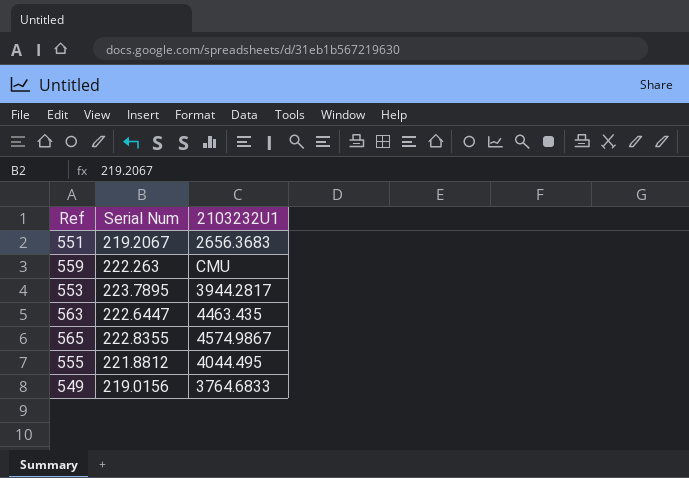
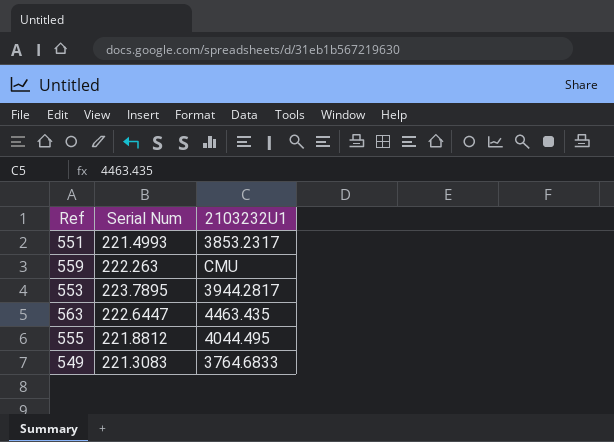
row 565: 222.8355 | 4574.9867 -> none
551 | Serial Num: 219.2067 -> 221.4993
551 | 2103232U1: 2656.3683 -> 3853.2317
549 | Serial Num: 219.0156 -> 221.3083

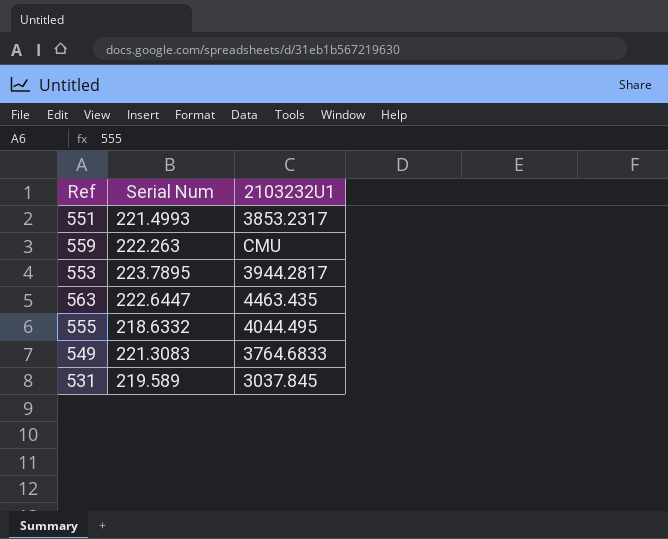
555 | Serial Num: 221.8812 -> 218.6332
row 531: none -> 219.589 | 3037.845

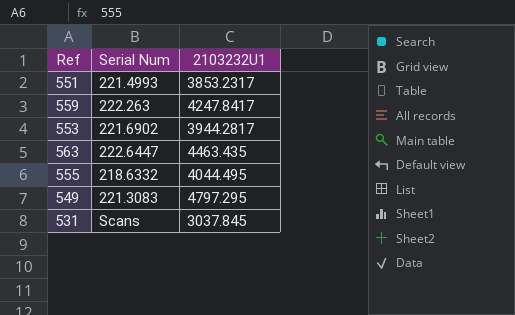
559 | 2103232U1: CMU -> 4247.8417
553 | Serial Num: 223.7895 -> 221.6902
549 | 2103232U1: 3764.6833 -> 4797.295
531 | Serial Num: 219.589 -> Scans

